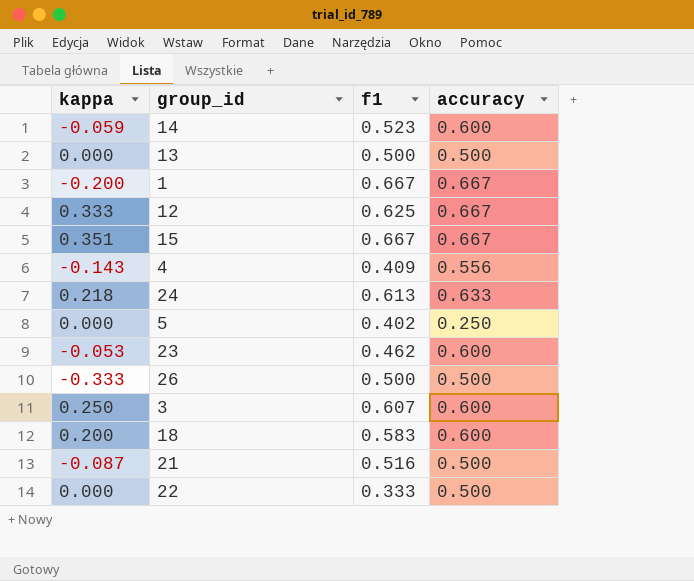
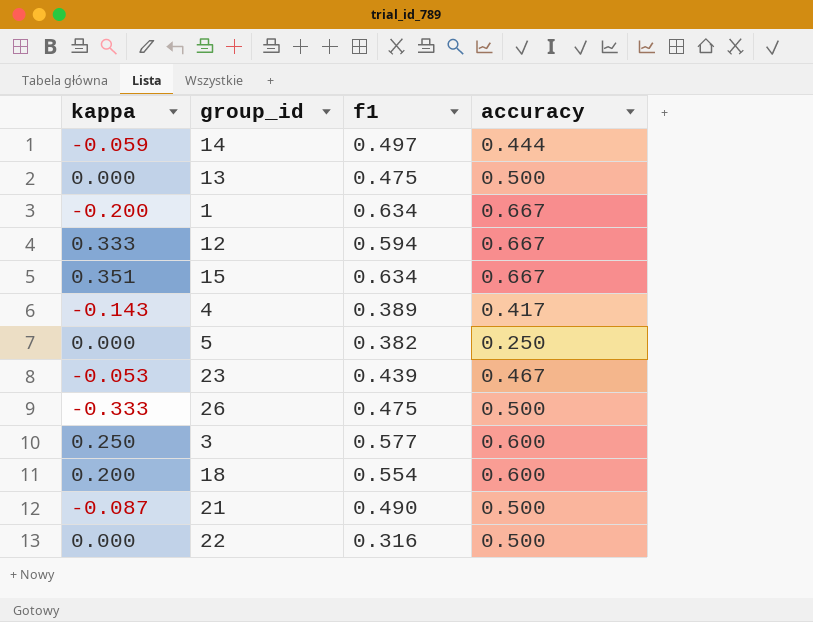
row 24: 0.218 | 0.613 | 0.633 -> none
14 | f1: 0.523 -> 0.497
14 | accuracy: 0.600 -> 0.444
13 | f1: 0.500 -> 0.475
1 | f1: 0.667 -> 0.634
12 | f1: 0.625 -> 0.594
15 | f1: 0.667 -> 0.634
4 | f1: 0.409 -> 0.389
4 | accuracy: 0.556 -> 0.417
5 | f1: 0.402 -> 0.382
23 | f1: 0.462 -> 0.439
23 | accuracy: 0.600 -> 0.467
26 | f1: 0.500 -> 0.475
3 | f1: 0.607 -> 0.577
18 | f1: 0.583 -> 0.554
21 | f1: 0.516 -> 0.490
22 | f1: 0.333 -> 0.316

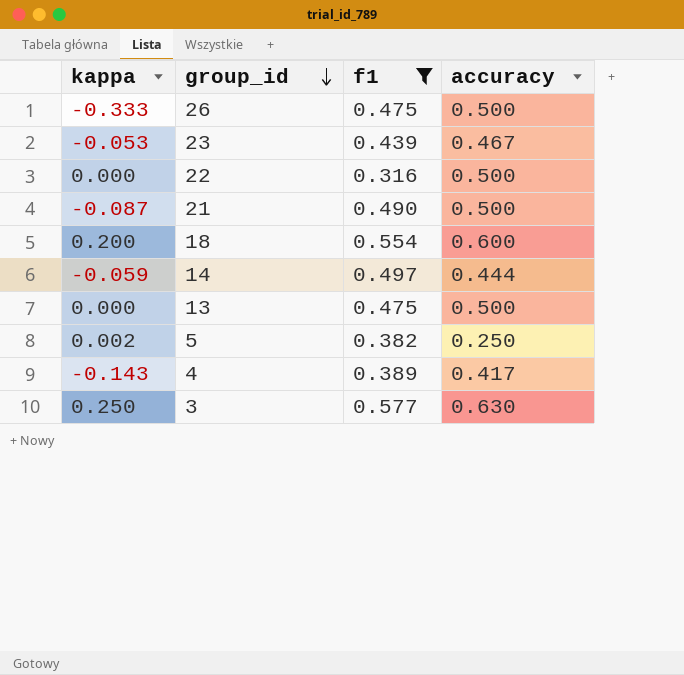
filter: none -> f1 <= 0.577
row order: none -> group_id descending
5 | kappa: 0.000 -> 0.002
3 | accuracy: 0.600 -> 0.630

